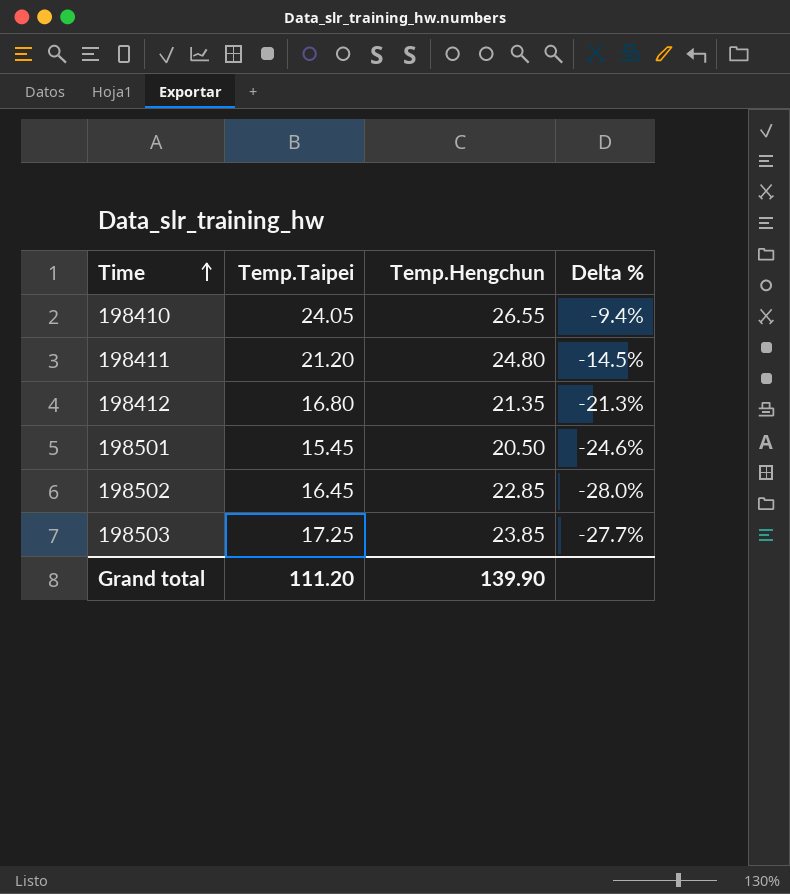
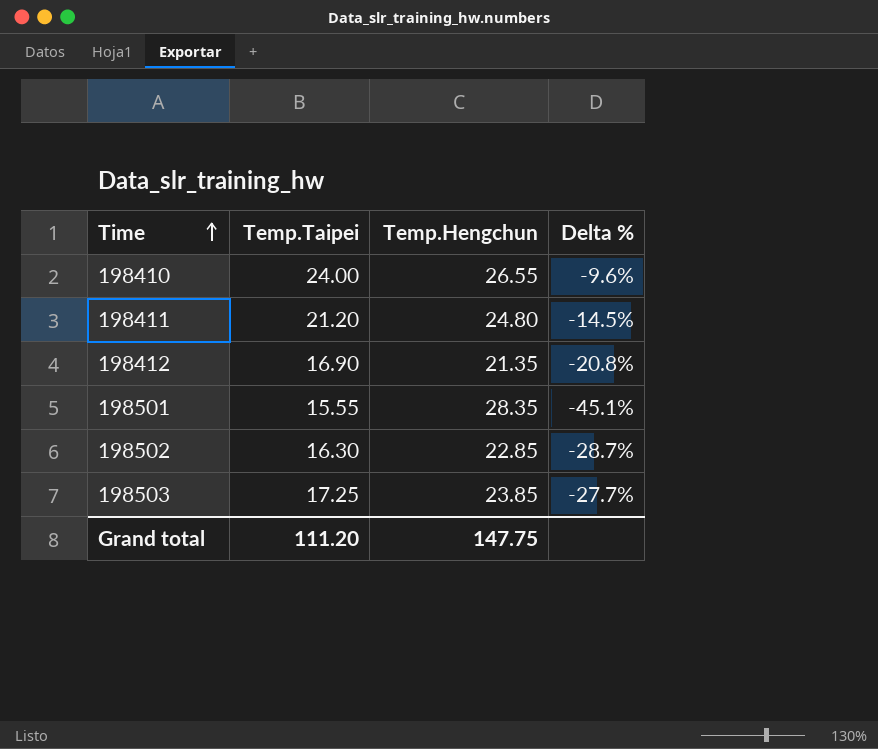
198410 | Temp.Taipei: 24.05 -> 24.00
198410 | Delta %: -9.4% -> -9.6%
198412 | Temp.Taipei: 16.80 -> 16.90
198412 | Delta %: -21.3% -> -20.8%
198501 | Temp.Taipei: 15.45 -> 15.55
198501 | Temp.Hengchun: 20.50 -> 28.35
198501 | Delta %: -24.6% -> -45.1%
198502 | Temp.Taipei: 16.45 -> 16.30
198502 | Delta %: -28.0% -> -28.7%
Grand total | Temp.Hengchun: 139.90 -> 147.75

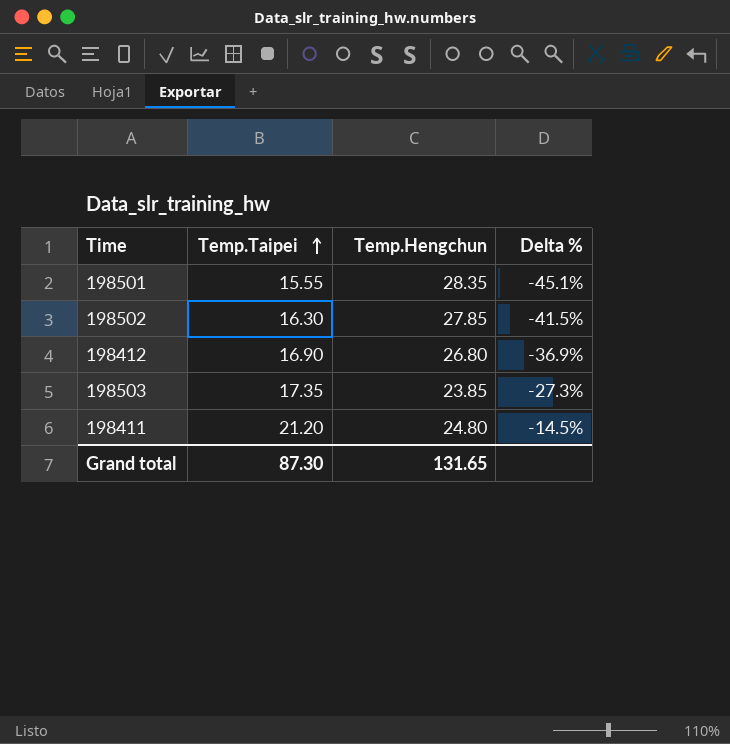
row order: Time ascending -> Temp.Taipei ascending
row 198410: 24.00 | 26.55 | -9.6% -> none
198502 | Temp.Hengchun: 22.85 -> 27.85
198502 | Delta %: -28.7% -> -41.5%
198412 | Temp.Hengchun: 21.35 -> 26.80
198412 | Delta %: -20.8% -> -36.9%
198503 | Temp.Taipei: 17.25 -> 17.35
198503 | Delta %: -27.7% -> -27.3%
Grand total | Temp.Taipei: 111.20 -> 87.30
Grand total | Temp.Hengchun: 147.75 -> 131.65

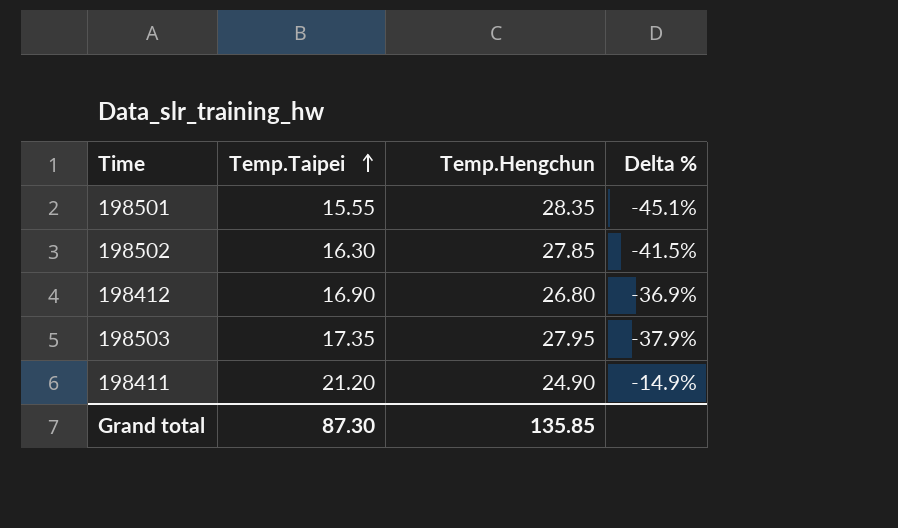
198503 | Temp.Hengchun: 23.85 -> 27.95
198503 | Delta %: -27.3% -> -37.9%
198411 | Temp.Hengchun: 24.80 -> 24.90
198411 | Delta %: -14.5% -> -14.9%
Grand total | Temp.Hengchun: 131.65 -> 135.85

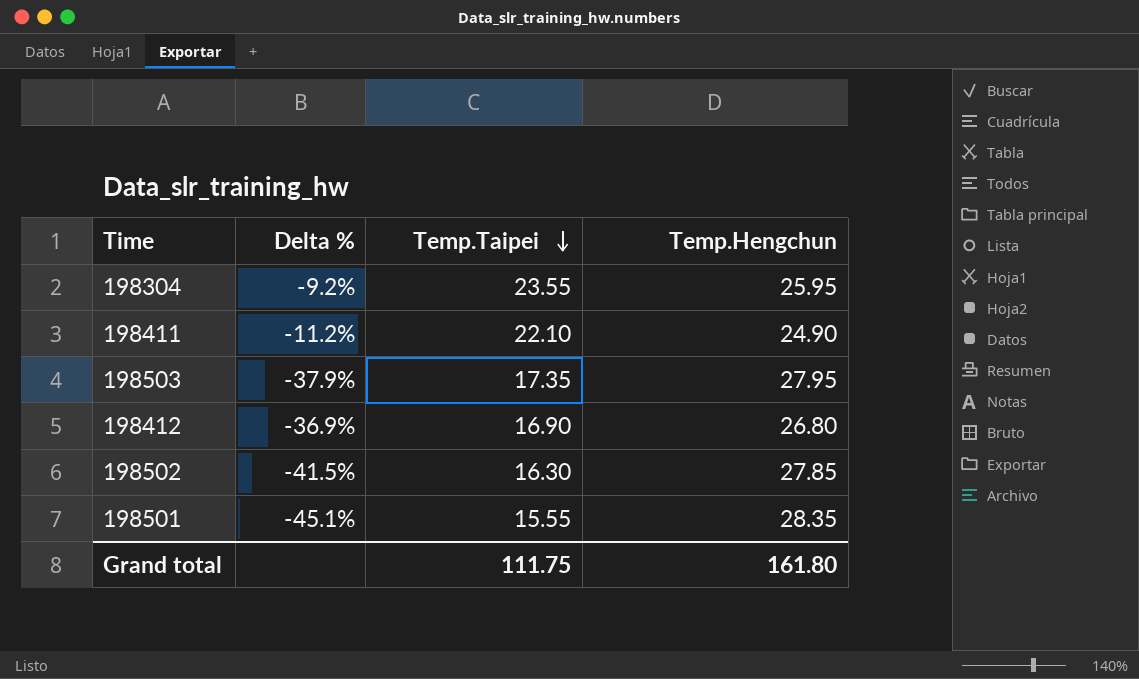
row order: Temp.Taipei ascending -> Temp.Taipei descending
column Delta % | position: 4 -> 2
row 198304: none -> -9.2% | 23.55 | 25.95
198411 | Delta %: -14.9% -> -11.2%
198411 | Temp.Taipei: 21.20 -> 22.10
Grand total | Temp.Taipei: 87.30 -> 111.75
Grand total | Temp.Hengchun: 135.85 -> 161.80

